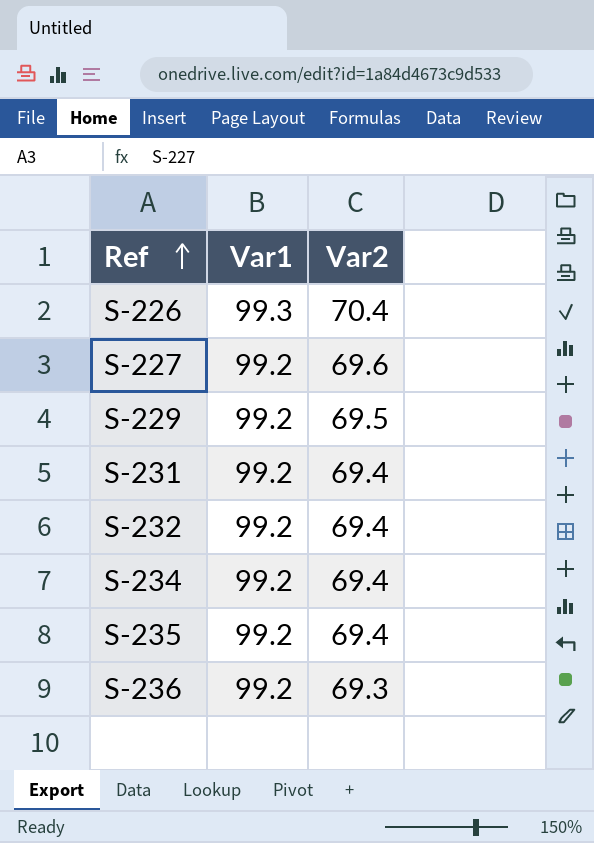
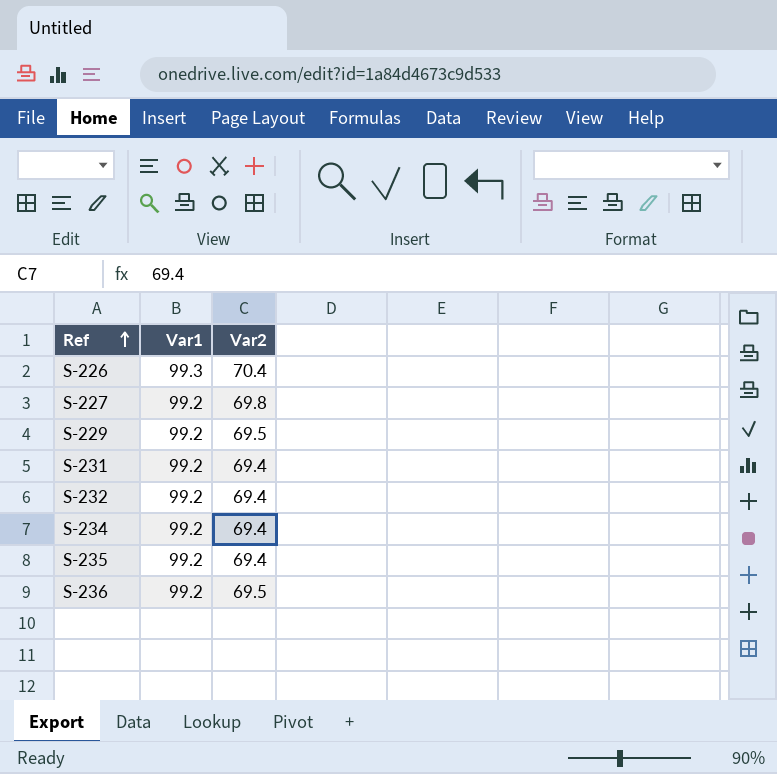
S-227 | Var2: 69.6 -> 69.8
S-236 | Var2: 69.3 -> 69.5

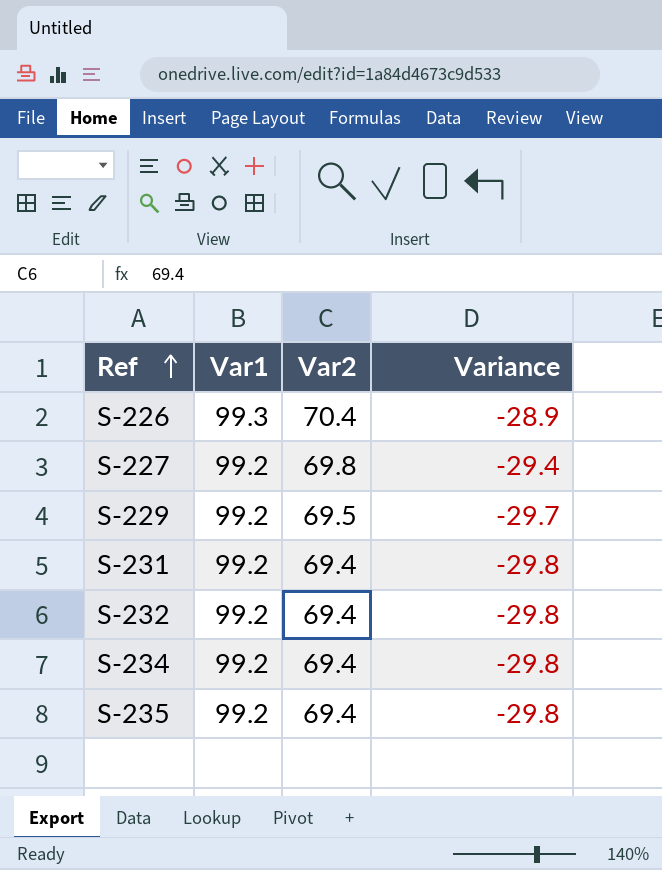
column Variance | formula: none -> [Var2] - [Var1]
row S-236: 99.2 | 69.5 -> none

